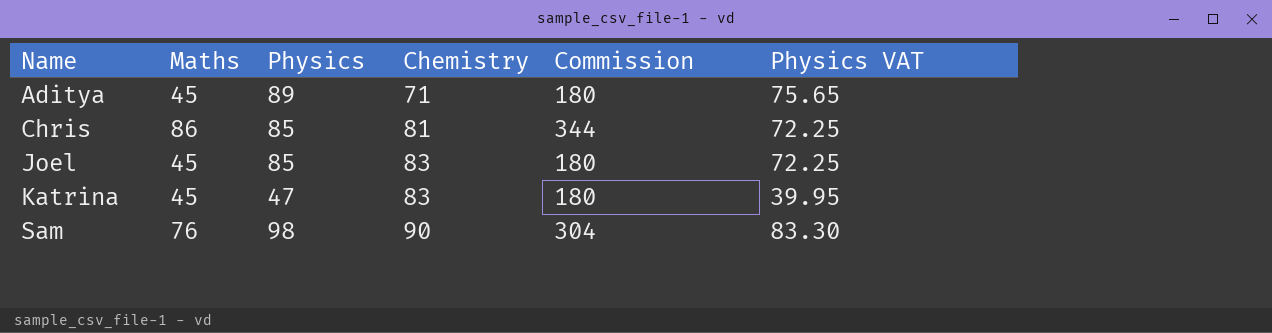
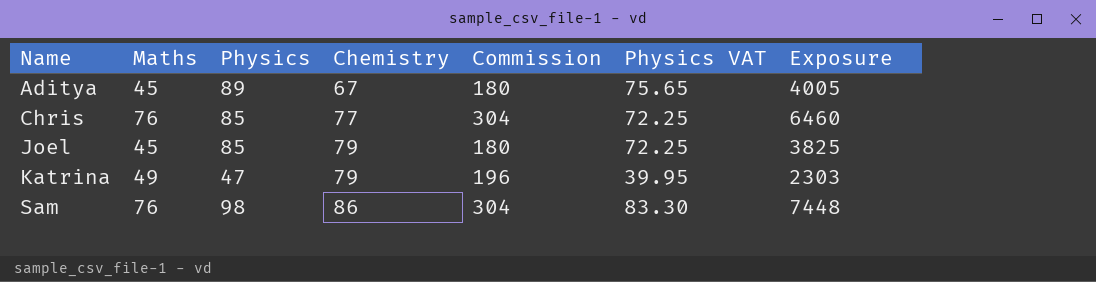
column Exposure | formula: none -> [Maths] * [Physics]
Aditya | Chemistry: 71 -> 67
Chris | Maths: 86 -> 76
Chris | Chemistry: 81 -> 77
Chris | Commission: 344 -> 304
Joel | Chemistry: 83 -> 79
Katrina | Maths: 45 -> 49
Katrina | Chemistry: 83 -> 79
Katrina | Commission: 180 -> 196
Sam | Chemistry: 90 -> 86

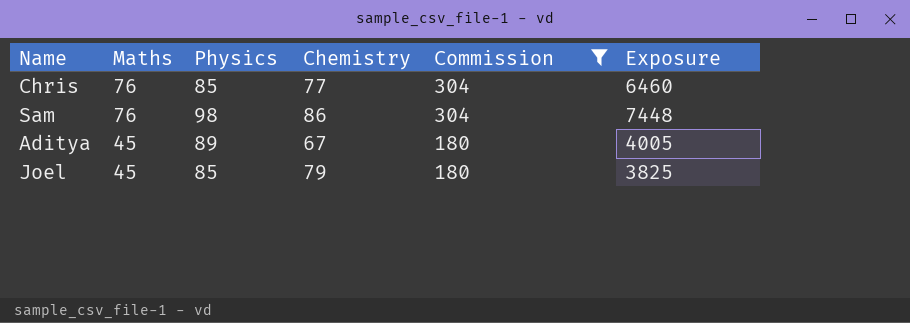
filter: none -> Commission != 196
row order: Name ascending -> Maths descending
column Physics VAT | formula: [Physics] * 0.85 -> none

